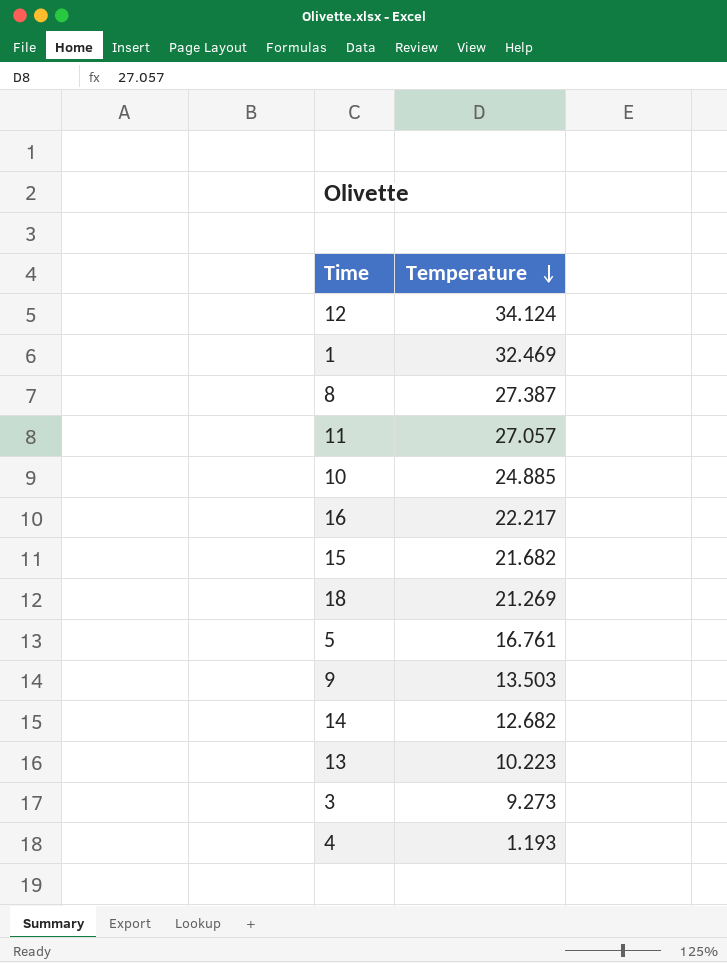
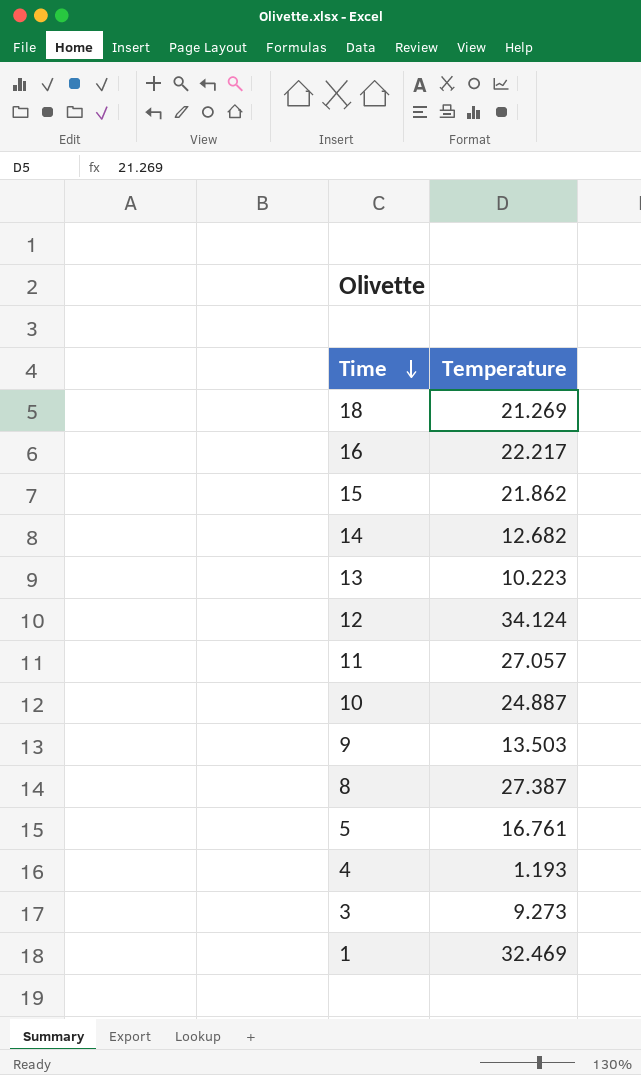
row order: Temperature descending -> Time descending
15 | Temperature: 21.682 -> 21.862
10 | Temperature: 24.885 -> 24.887

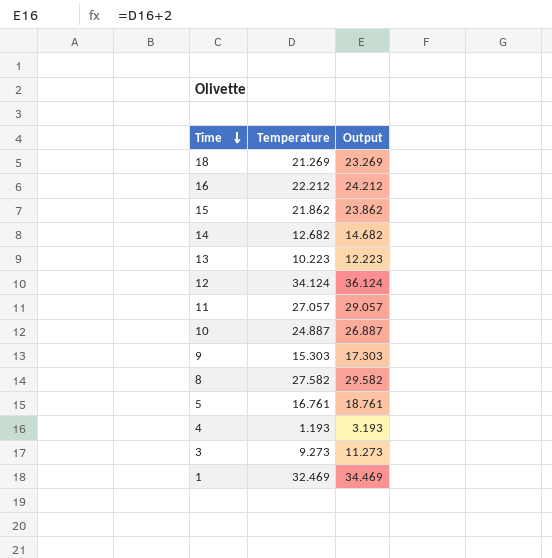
column Output | formula: none -> [Temperature] + 2
16 | Temperature: 22.217 -> 22.212
9 | Temperature: 13.503 -> 15.303
8 | Temperature: 27.387 -> 27.582

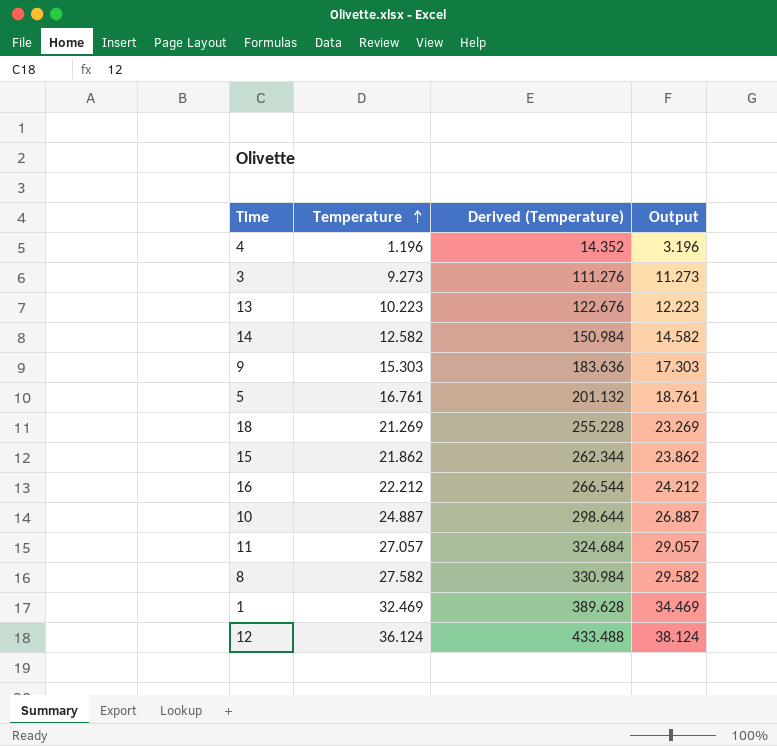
row order: Time descending -> Temperature ascending
column Derived (Temperature) | formula: none -> [Temperature] * 12
4 | Temperature: 1.193 -> 1.196
4 | Output: 3.193 -> 3.196
14 | Temperature: 12.682 -> 12.582
14 | Output: 14.682 -> 14.582
12 | Temperature: 34.124 -> 36.124
12 | Output: 36.124 -> 38.124

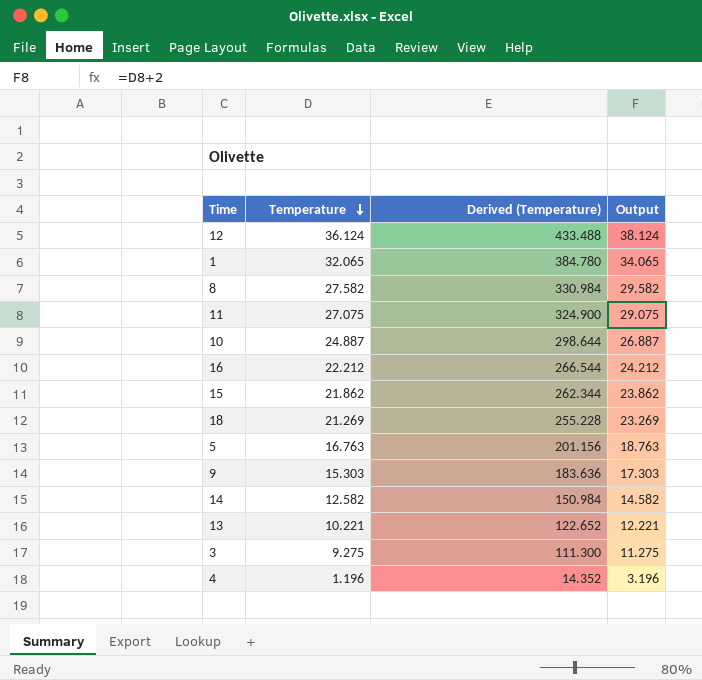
row order: Temperature ascending -> Temperature descending
1 | Temperature: 32.469 -> 32.065
1 | Derived (Temperature): 389.628 -> 384.780
1 | Output: 34.469 -> 34.065
11 | Temperature: 27.057 -> 27.075
11 | Derived (Temperature): 324.684 -> 324.900
11 | Output: 29.057 -> 29.075
5 | Temperature: 16.761 -> 16.763
5 | Derived (Temperature): 201.132 -> 201.156
5 | Output: 18.761 -> 18.763
13 | Temperature: 10.223 -> 10.221
13 | Derived (Temperature): 122.676 -> 122.652
13 | Output: 12.223 -> 12.221
3 | Temperature: 9.273 -> 9.275
3 | Derived (Temperature): 111.276 -> 111.300
3 | Output: 11.273 -> 11.275

